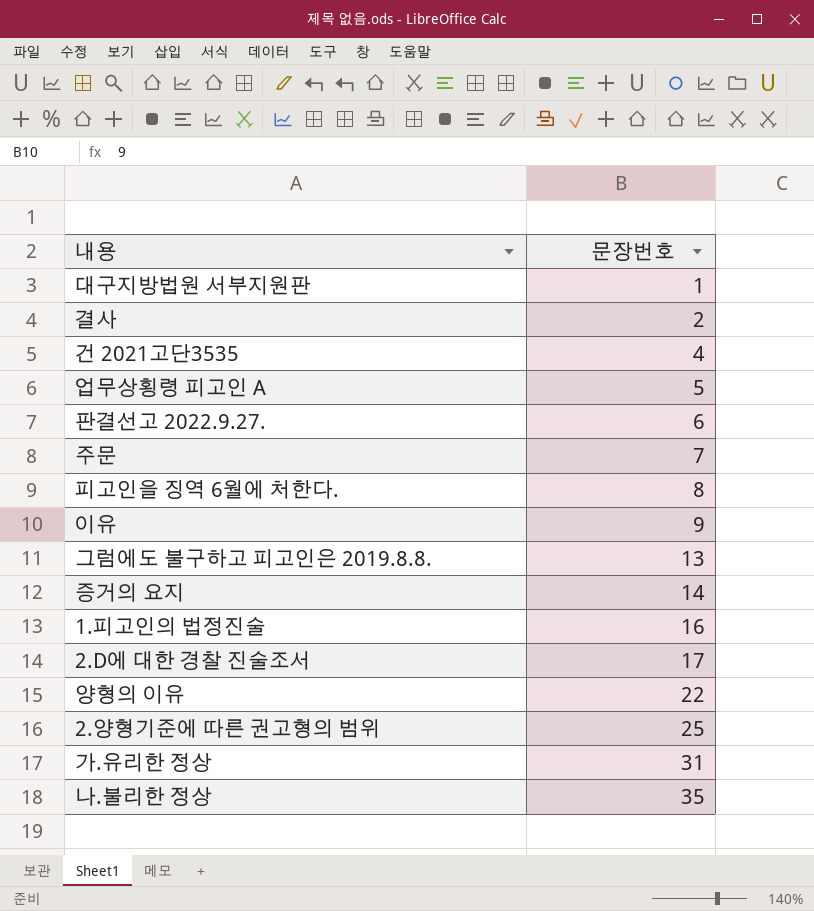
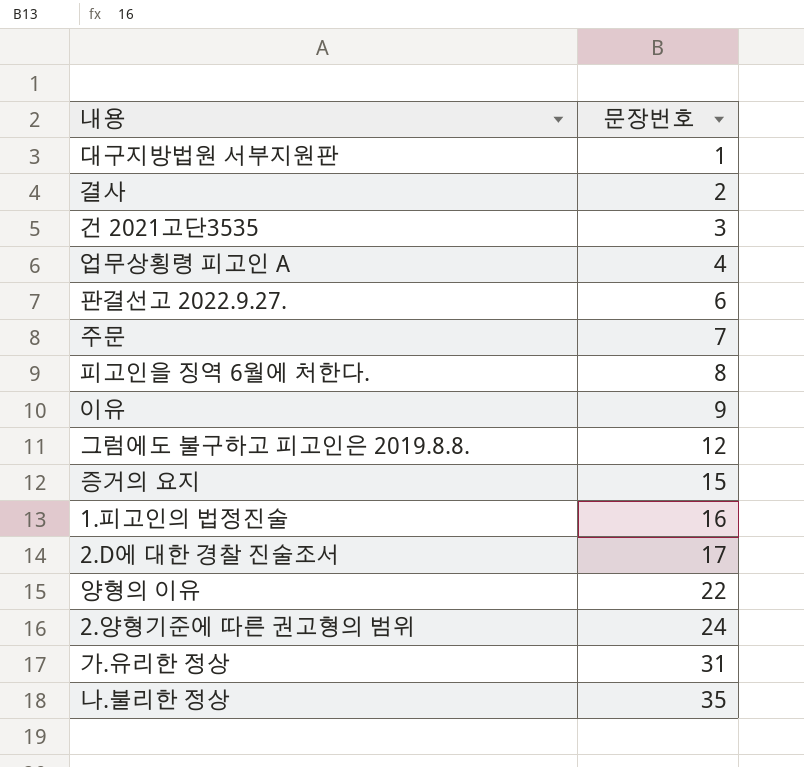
건 2021고단3535 | 문장번호: 4 -> 3
업무상횡령 피고인 A | 문장번호: 5 -> 4
그럼에도 불구하고 피고인은 2019.8.8. | 문장번호: 13 -> 12
증거의 요지 | 문장번호: 14 -> 15
2.양형기준에 따른 권고형의 범위 | 문장번호: 25 -> 24

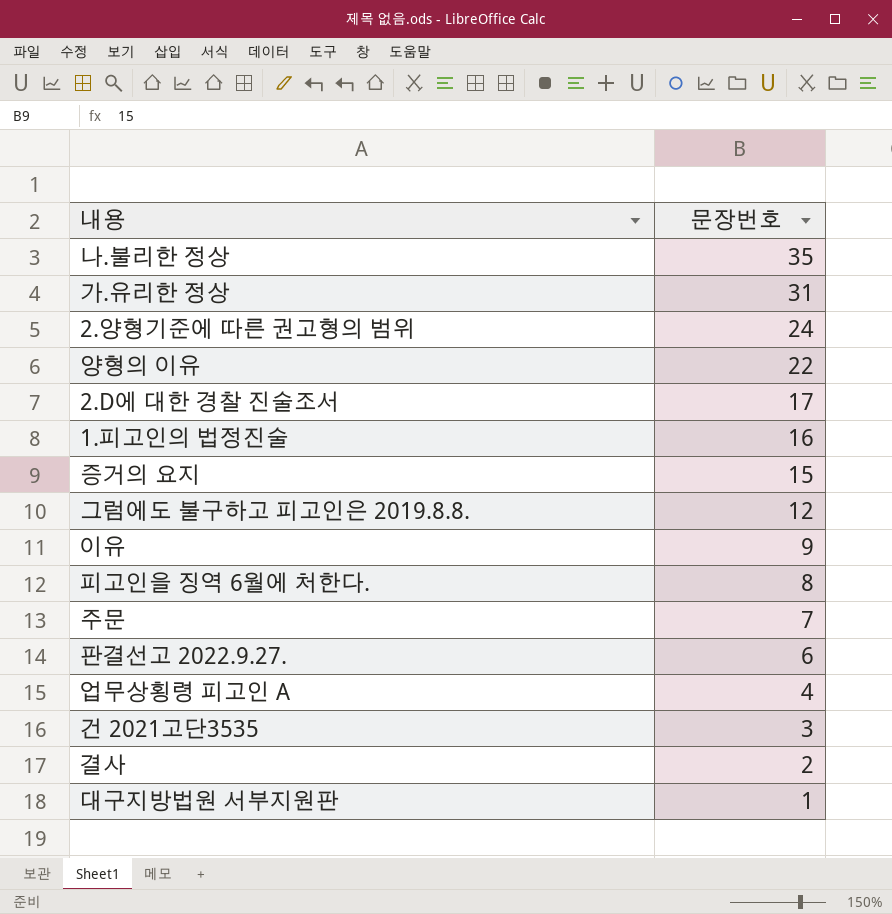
row order: 문장번호 ascending -> 문장번호 descending

